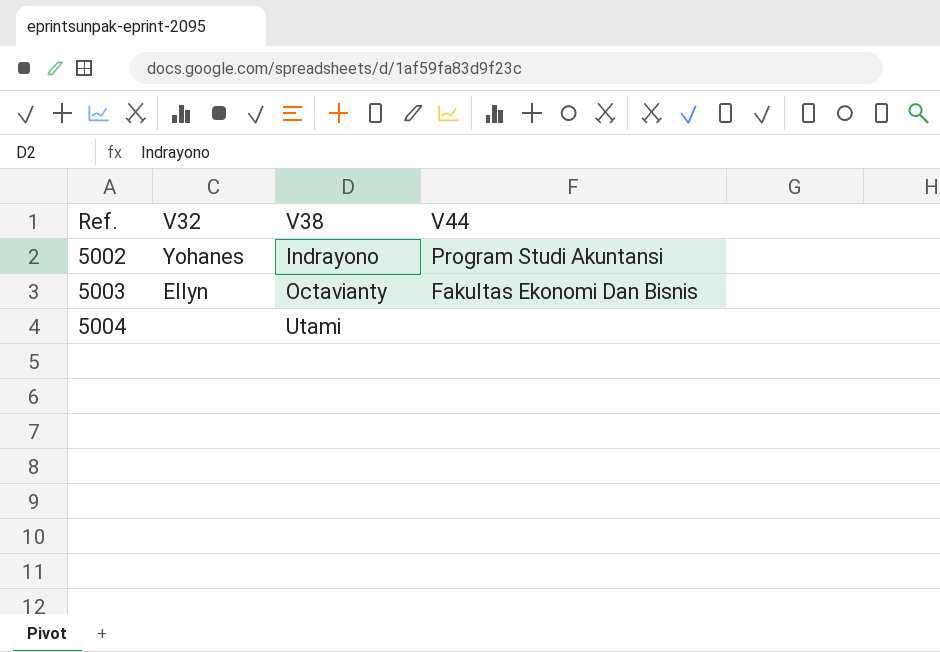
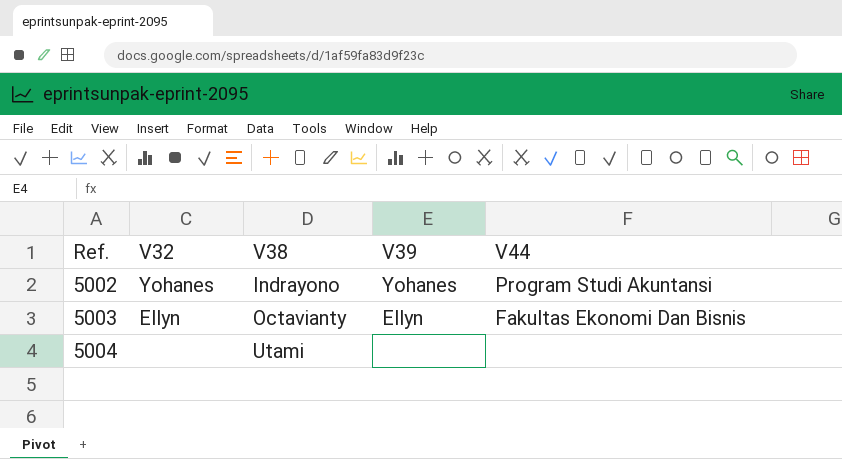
column V39 | position: none -> 4

